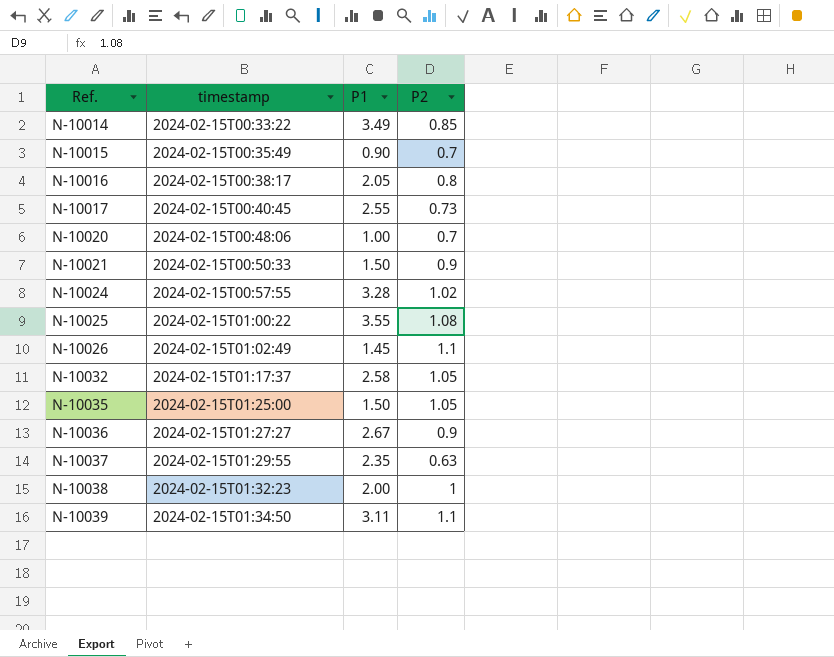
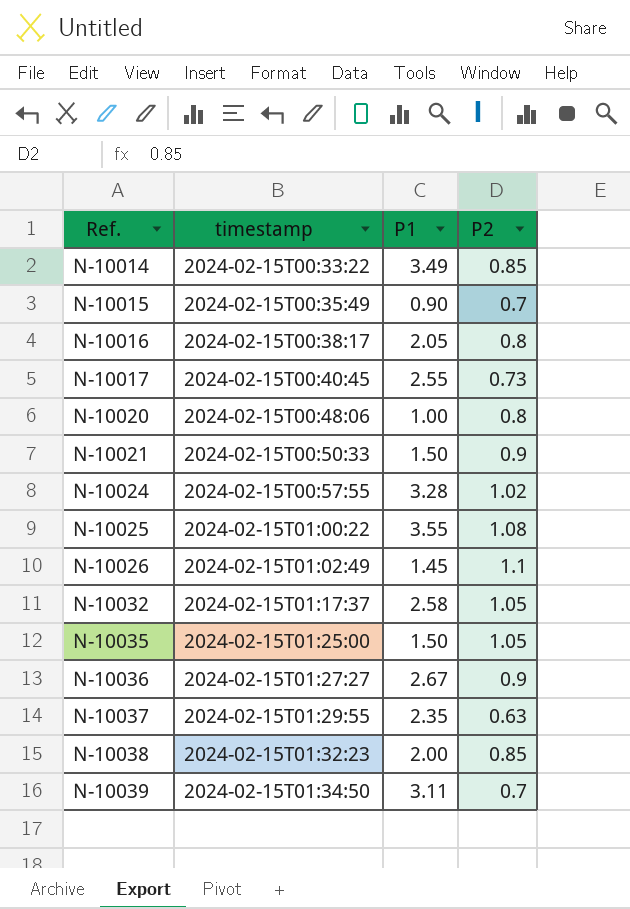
N-10020 | P2: 0.7 -> 0.8
N-10038 | P2: 1 -> 0.85
N-10039 | P2: 1.1 -> 0.7

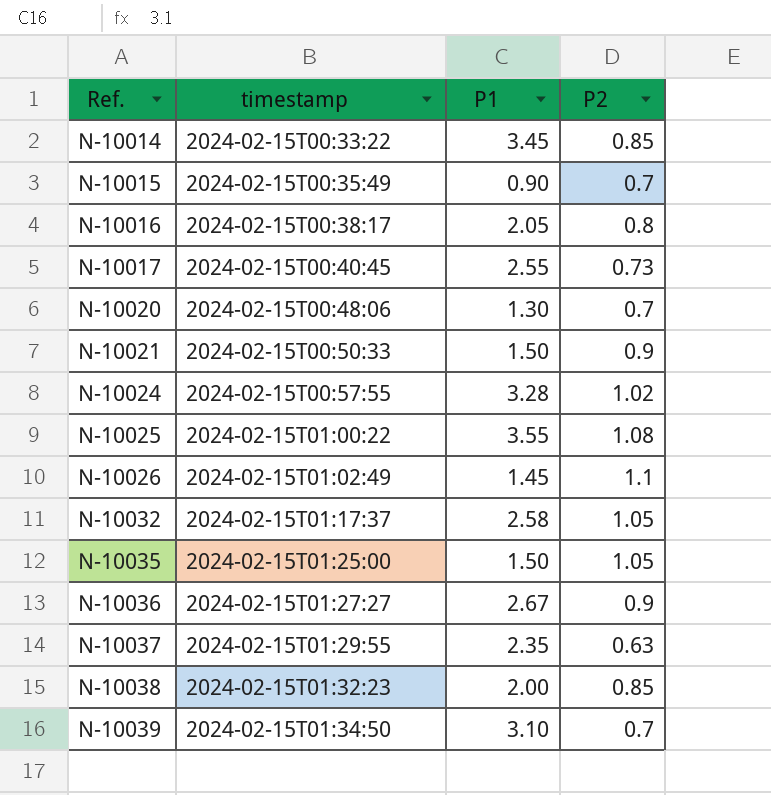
N-10014 | P1: 3.49 -> 3.45
N-10020 | P1: 1.00 -> 1.30
N-10020 | P2: 0.8 -> 0.7
N-10039 | P1: 3.11 -> 3.10

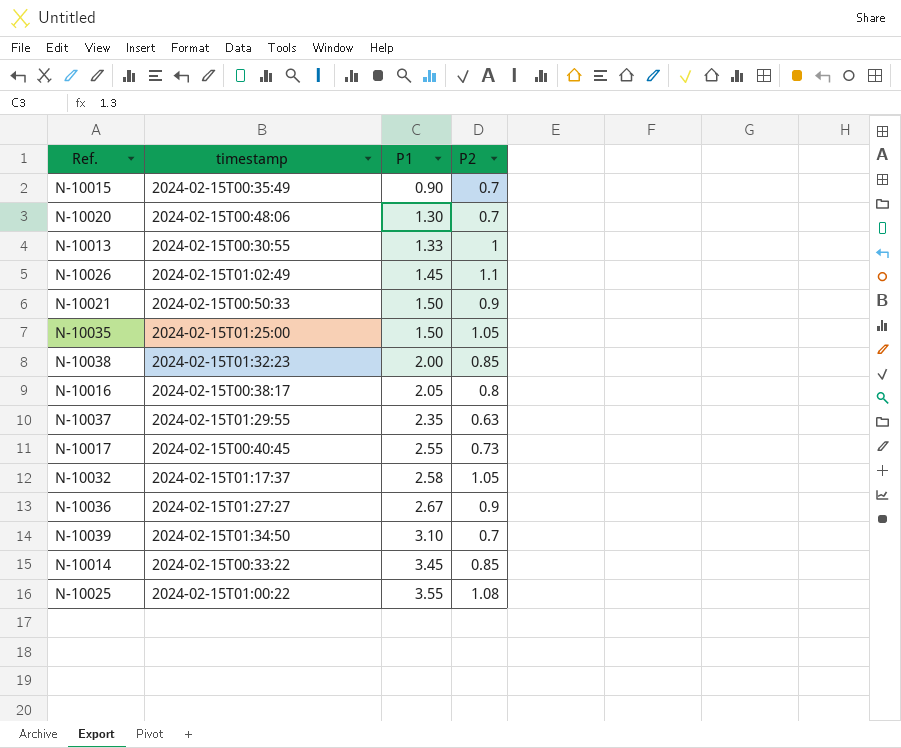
row order: Ref. ascending -> P1 ascending
row N-10024: 2024-02-15T00:57:55 | 3.28 | 1.02 -> none
row N-10013: none -> 2024-02-15T00:30:55 | 1.33 | 1

